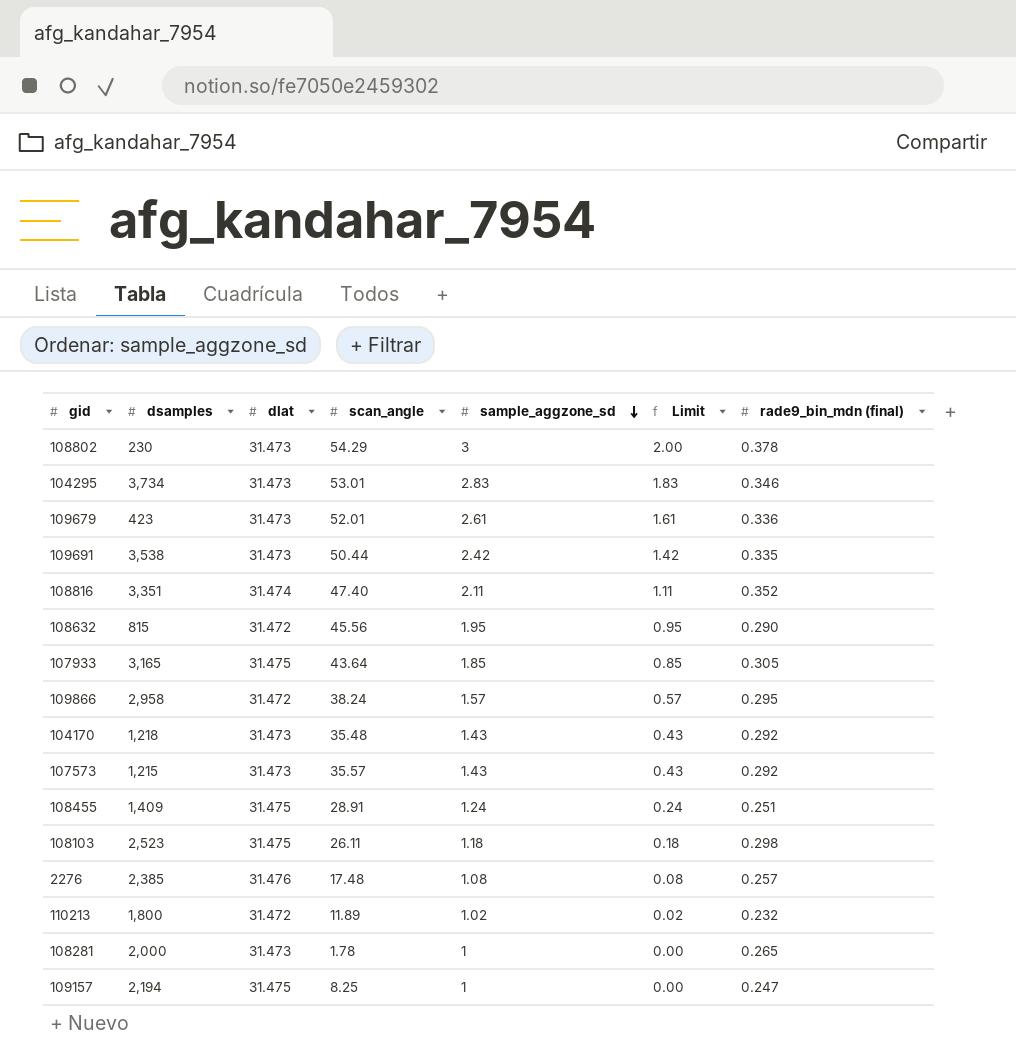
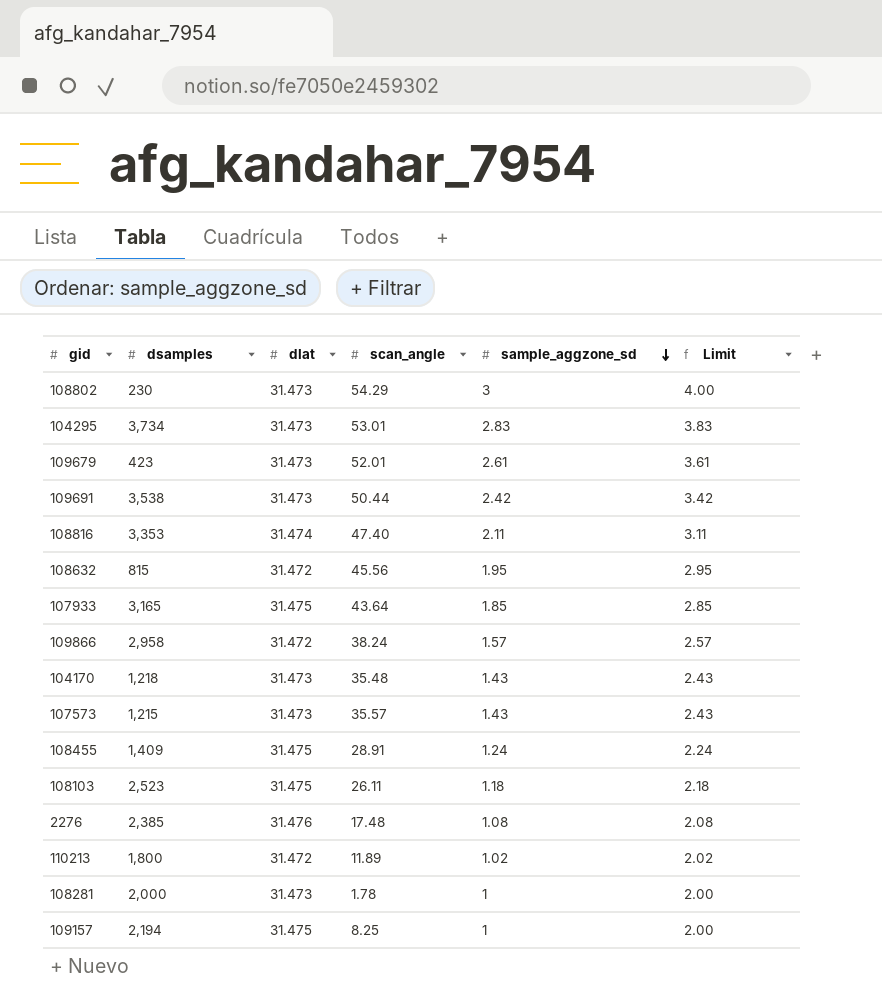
column rade9_bin_mdn (final) | position: 7 -> none
column Limit | formula: [sample_aggzone_sd] - 1 -> [sample_aggzone_sd] + 1
108816 | dsamples: 3,351 -> 3,353

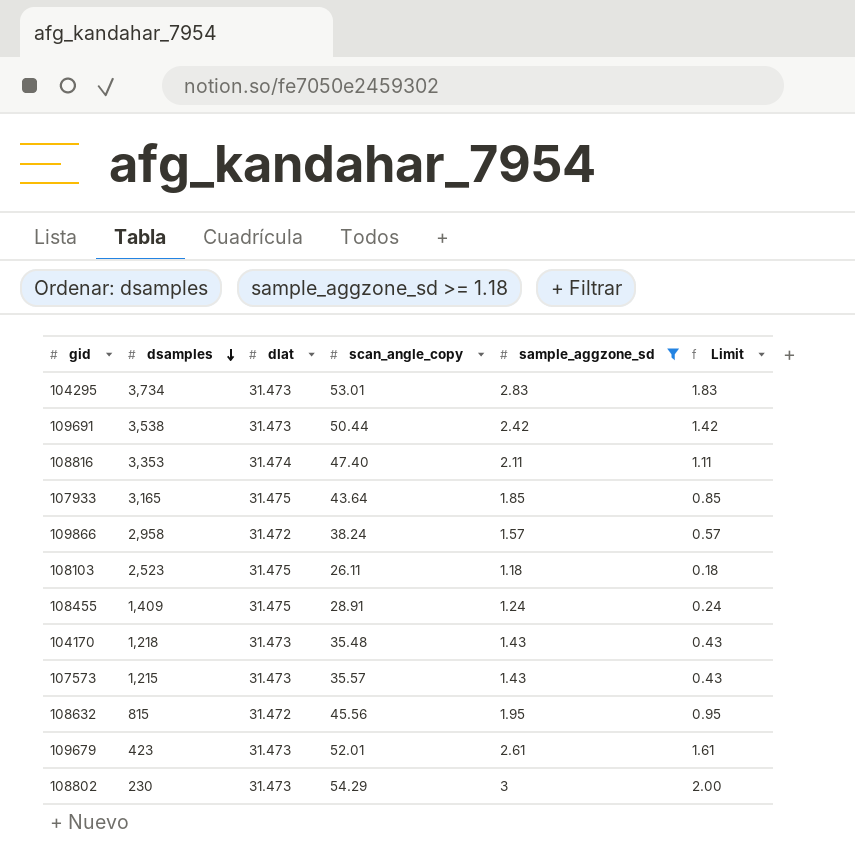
filter: none -> sample_aggzone_sd >= 1.18
row order: sample_aggzone_sd descending -> dsamples descending
column name: scan_angle -> scan_angle_copy
column Limit | formula: [sample_aggzone_sd] + 1 -> [sample_aggzone_sd] - 1

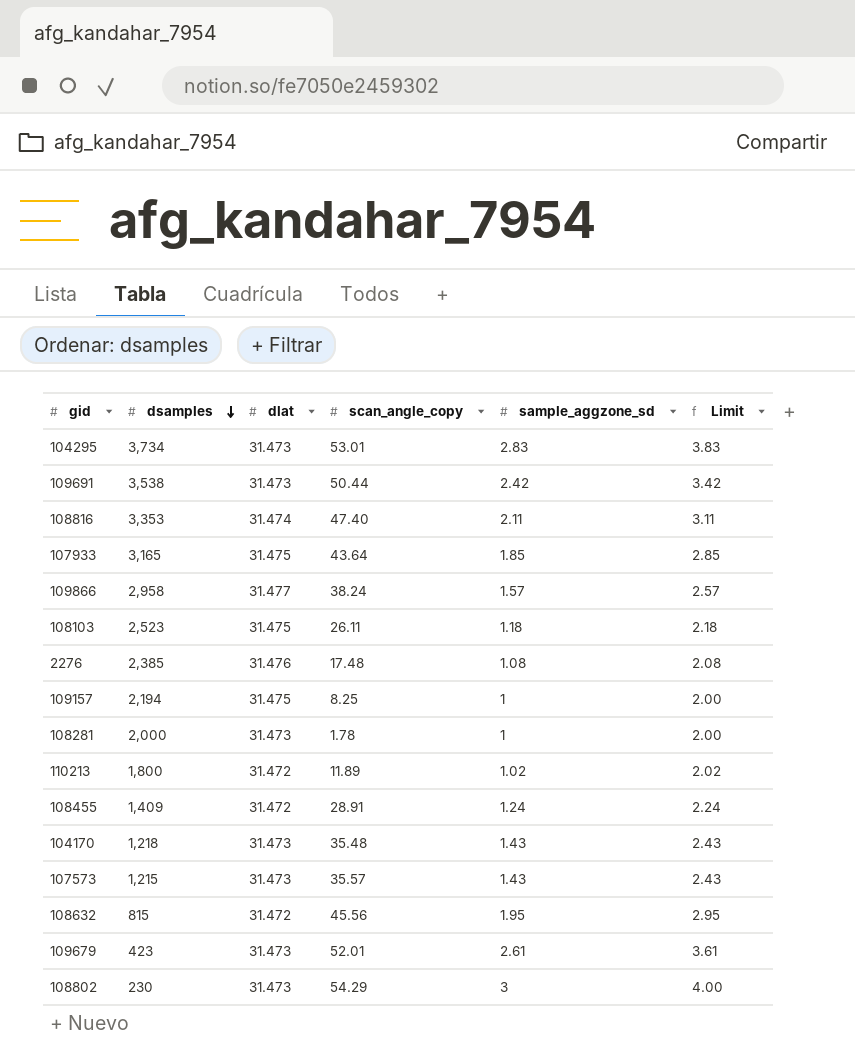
filter: sample_aggzone_sd >= 1.18 -> none
column Limit | formula: [sample_aggzone_sd] - 1 -> [sample_aggzone_sd] + 1
109866 | dlat: 31.472 -> 31.477
108455 | dlat: 31.475 -> 31.472

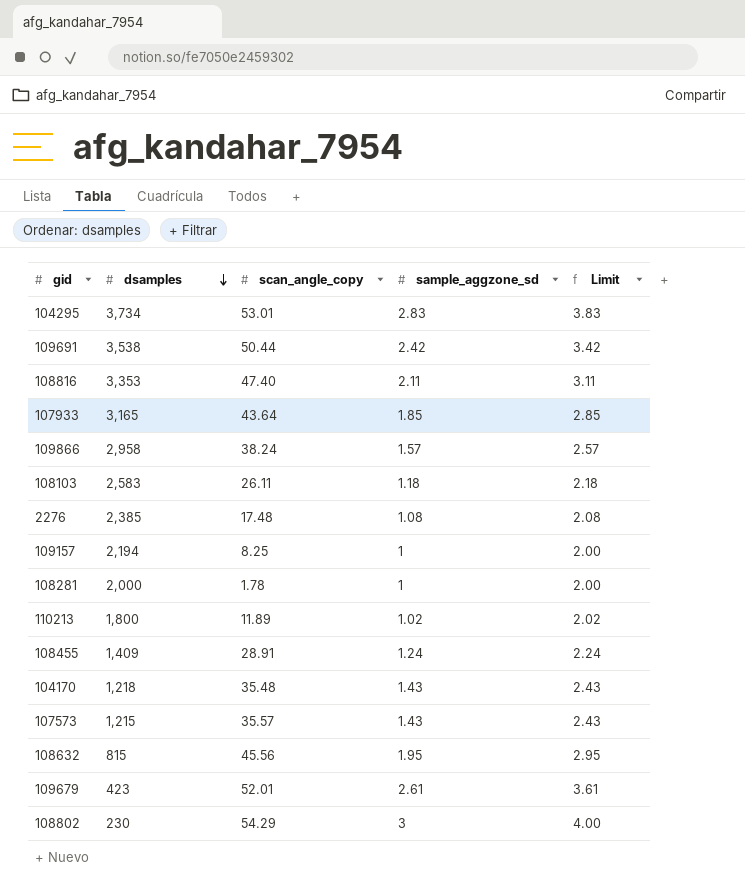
column dlat | position: 3 -> none
108103 | dsamples: 2,523 -> 2,583

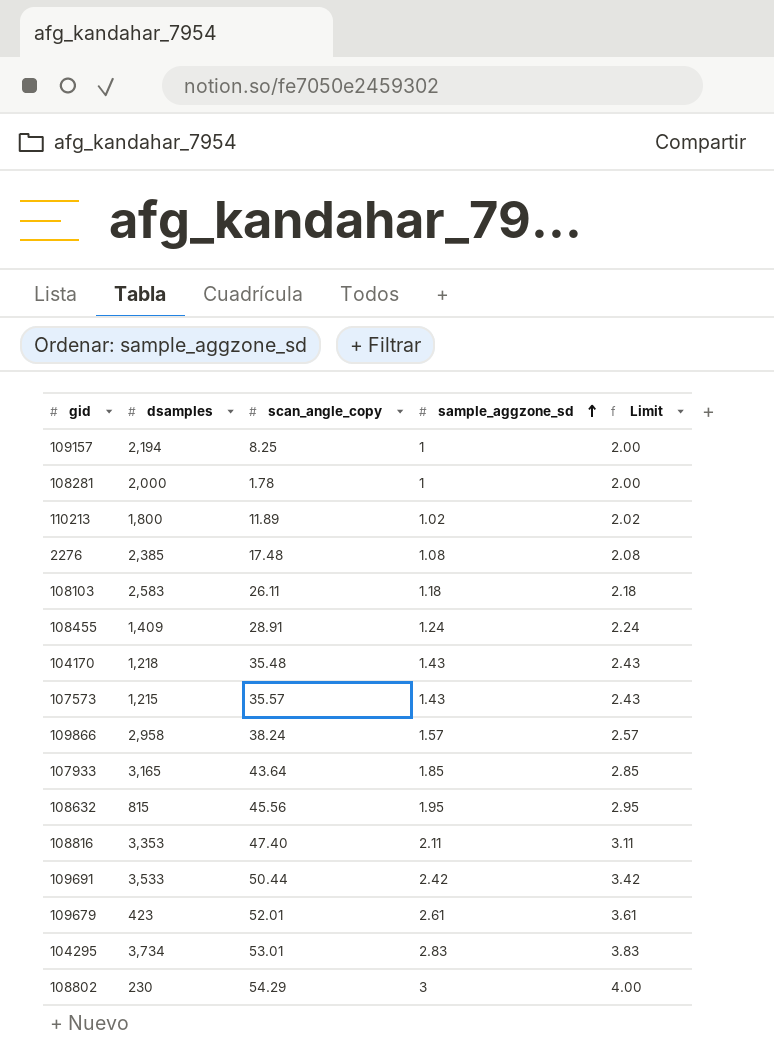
row order: dsamples descending -> sample_aggzone_sd ascending
109691 | dsamples: 3,538 -> 3,533

